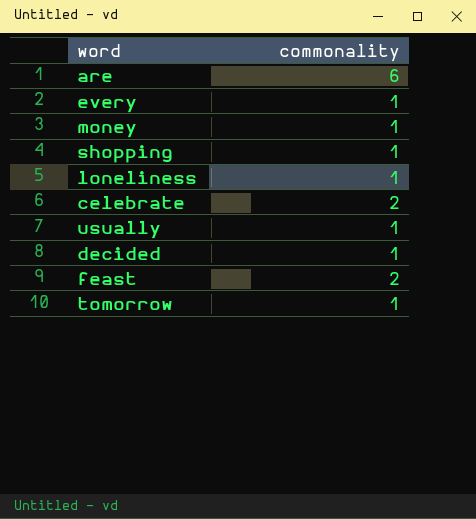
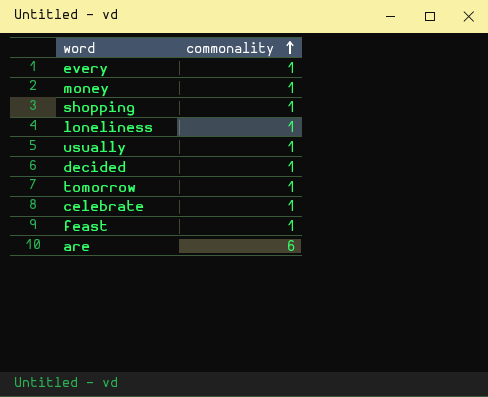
row order: none -> commonality ascending
celebrate | commonality: 2 -> 1
feast | commonality: 2 -> 1

